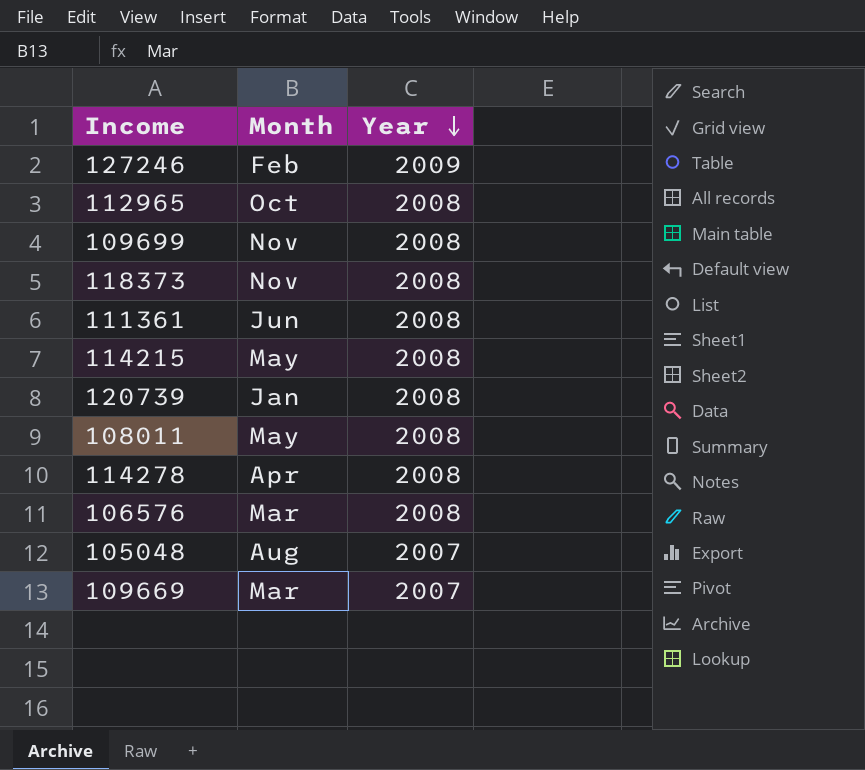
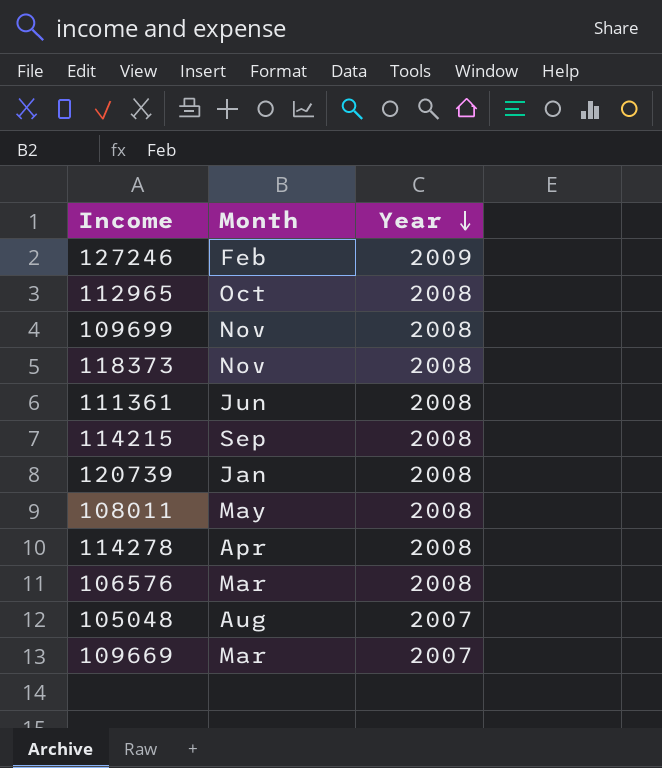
114215 | Month: May -> Sep

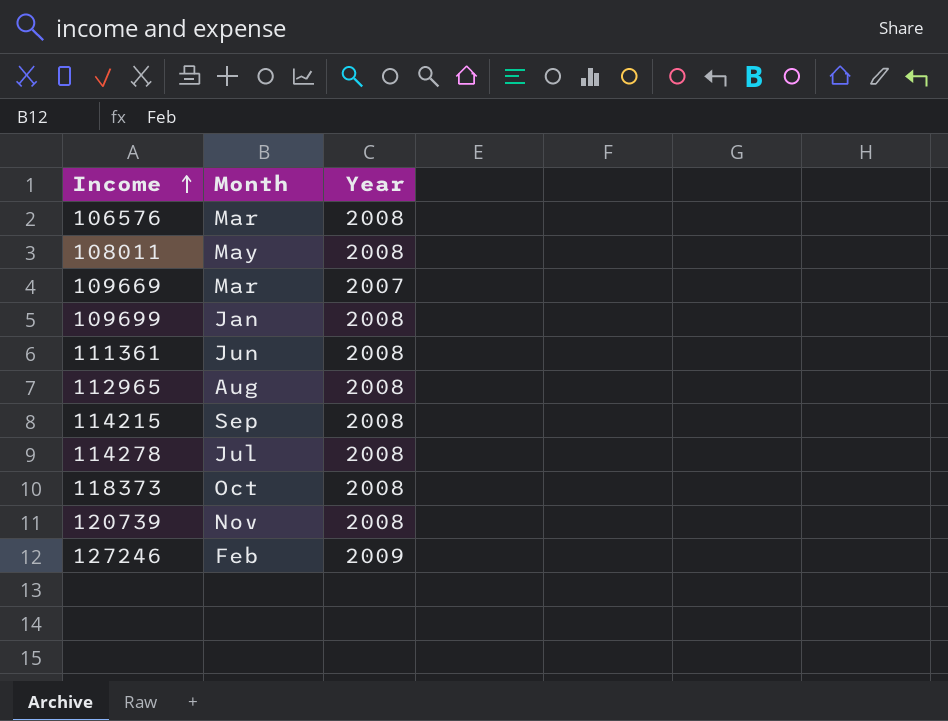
row order: Year descending -> Income ascending
row 105048: Aug | 2007 -> none
109699 | Month: Nov -> Jan
112965 | Month: Oct -> Aug
114278 | Month: Apr -> Jul
118373 | Month: Nov -> Oct
120739 | Month: Jan -> Nov

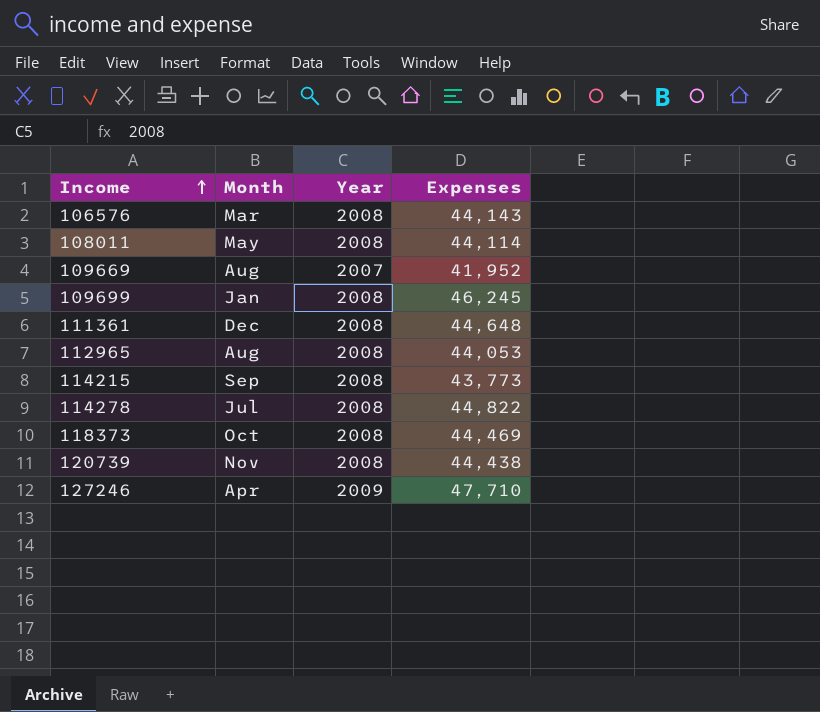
column Expenses | position: none -> 4
109669 | Month: Mar -> Aug
111361 | Month: Jun -> Dec
127246 | Month: Feb -> Apr

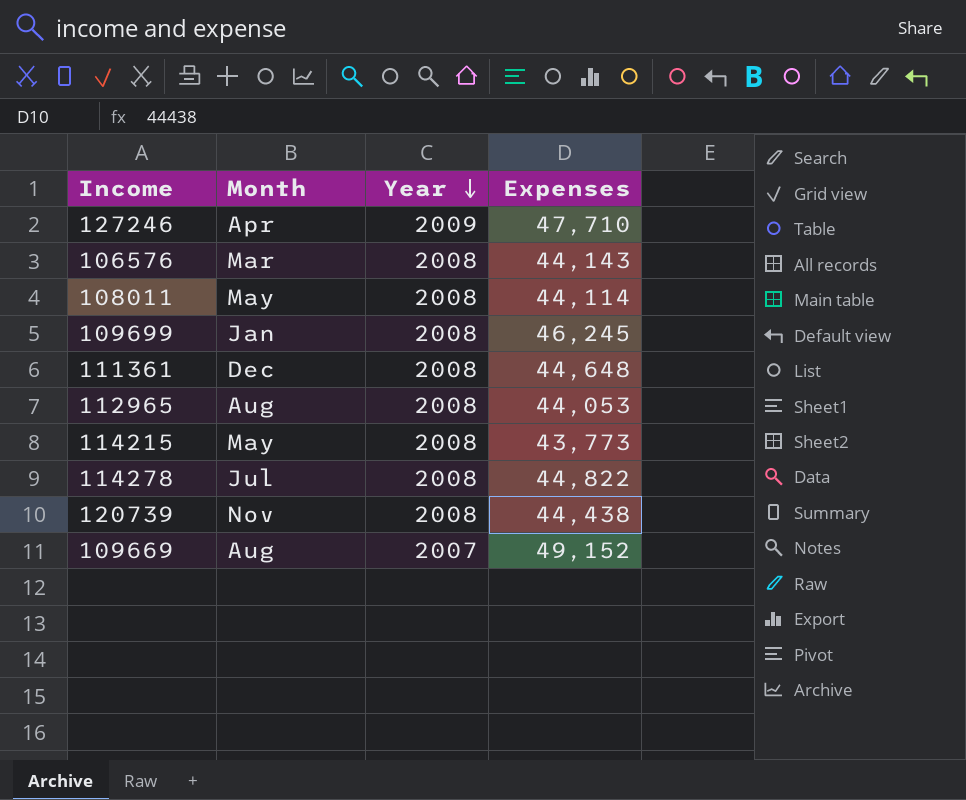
row order: Income ascending -> Year descending
row 118373: Oct | 2008 | 44,469 -> none
114215 | Month: Sep -> May
109669 | Expenses: 41,952 -> 49,152

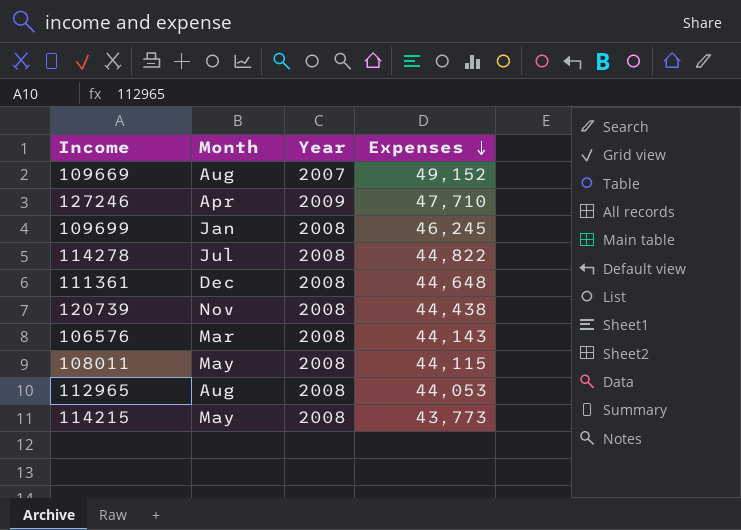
row order: Year descending -> Expenses descending
108011 | Expenses: 44,114 -> 44,115

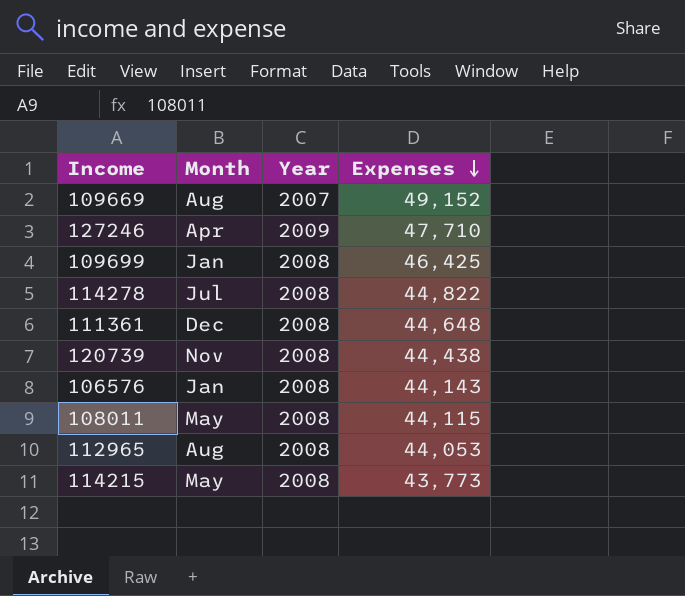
109699 | Expenses: 46,245 -> 46,425
106576 | Month: Mar -> Jan

